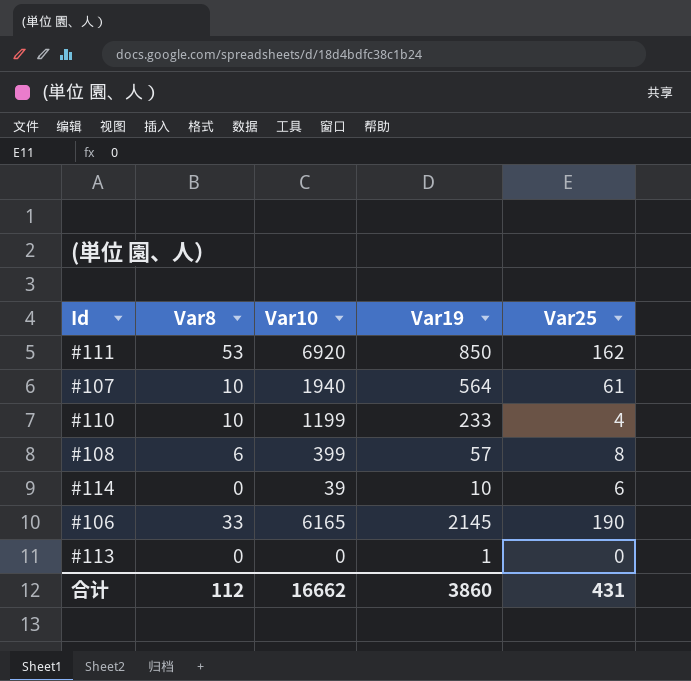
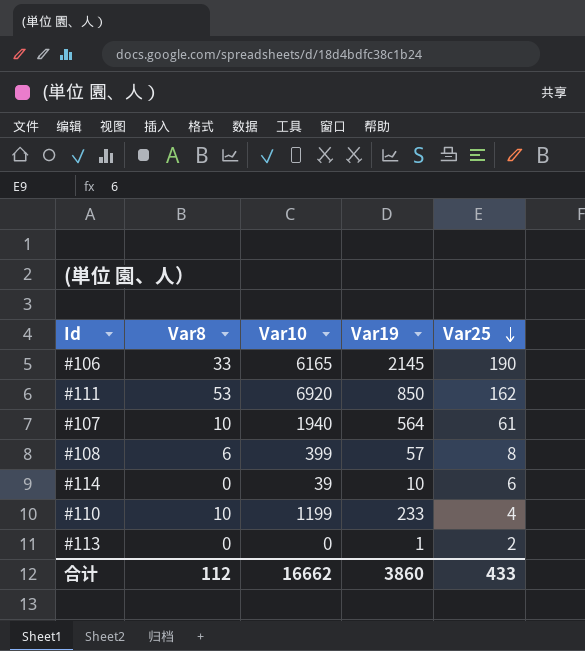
row order: none -> Var25 descending
#113 | Var25: 0 -> 2
合计 | Var25: 431 -> 433

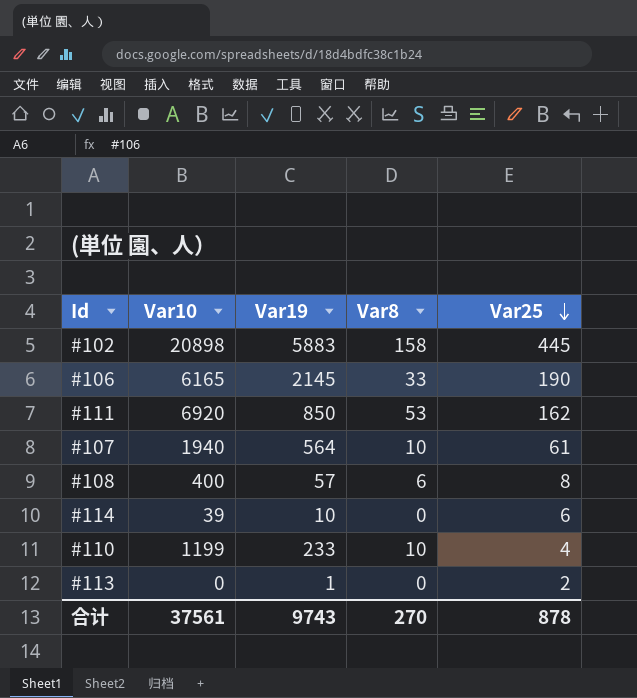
column Var8 | position: 2 -> 4
row #102: none -> 20898 | 5883 | 158 | 445
#108 | Var10: 399 -> 400
合计 | Var10: 16662 -> 37561
合计 | Var19: 3860 -> 9743
合计 | Var8: 112 -> 270
合计 | Var25: 433 -> 878

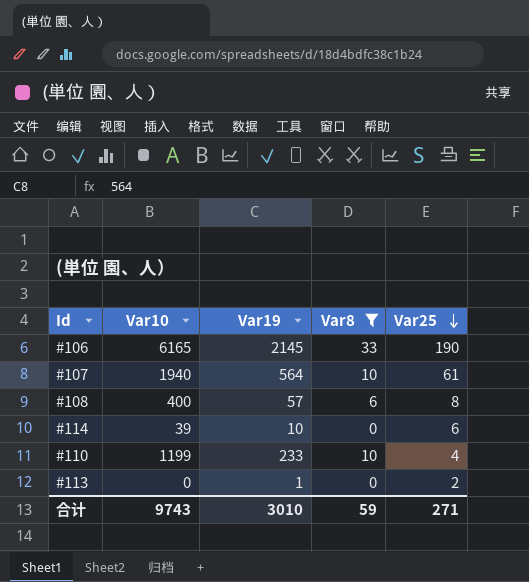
filter: none -> Var8 <= 33
合计 | Var10: 37561 -> 9743
合计 | Var19: 9743 -> 3010
合计 | Var8: 270 -> 59
合计 | Var25: 878 -> 271

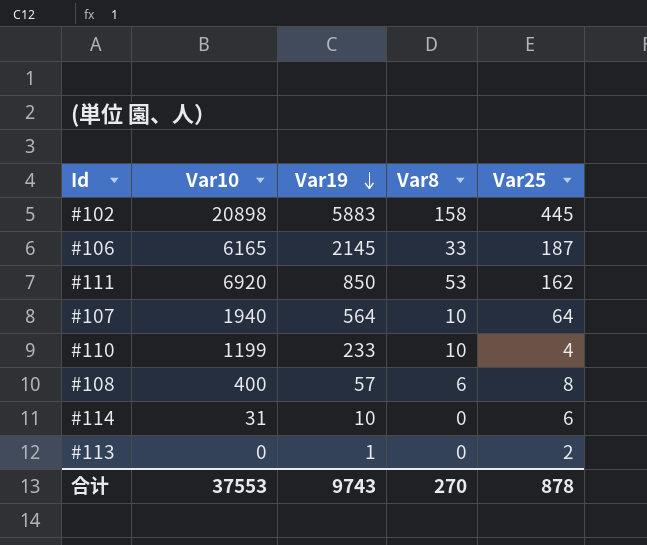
filter: Var8 <= 33 -> none
row order: Var25 descending -> Var19 descending
#106 | Var25: 190 -> 187
#107 | Var25: 61 -> 64
#114 | Var10: 39 -> 31
合计 | Var10: 9743 -> 37553
合计 | Var19: 3010 -> 9743
合计 | Var8: 59 -> 270
合计 | Var25: 271 -> 878

